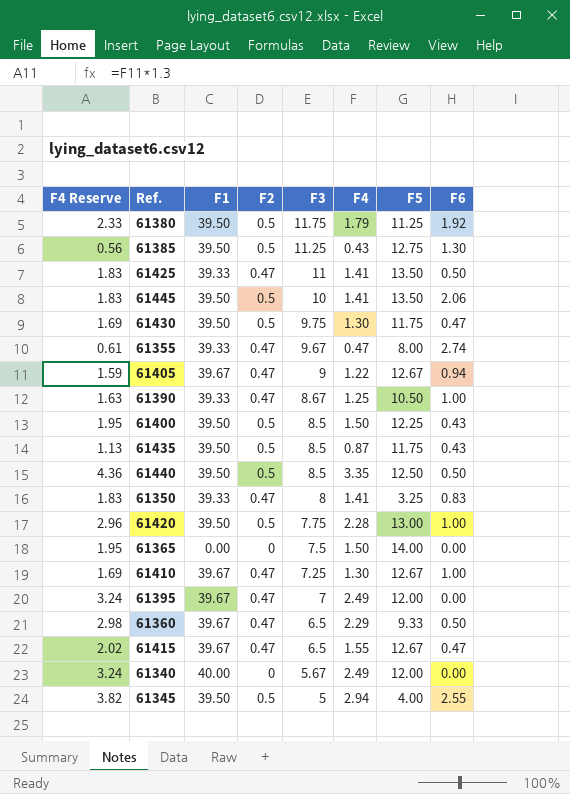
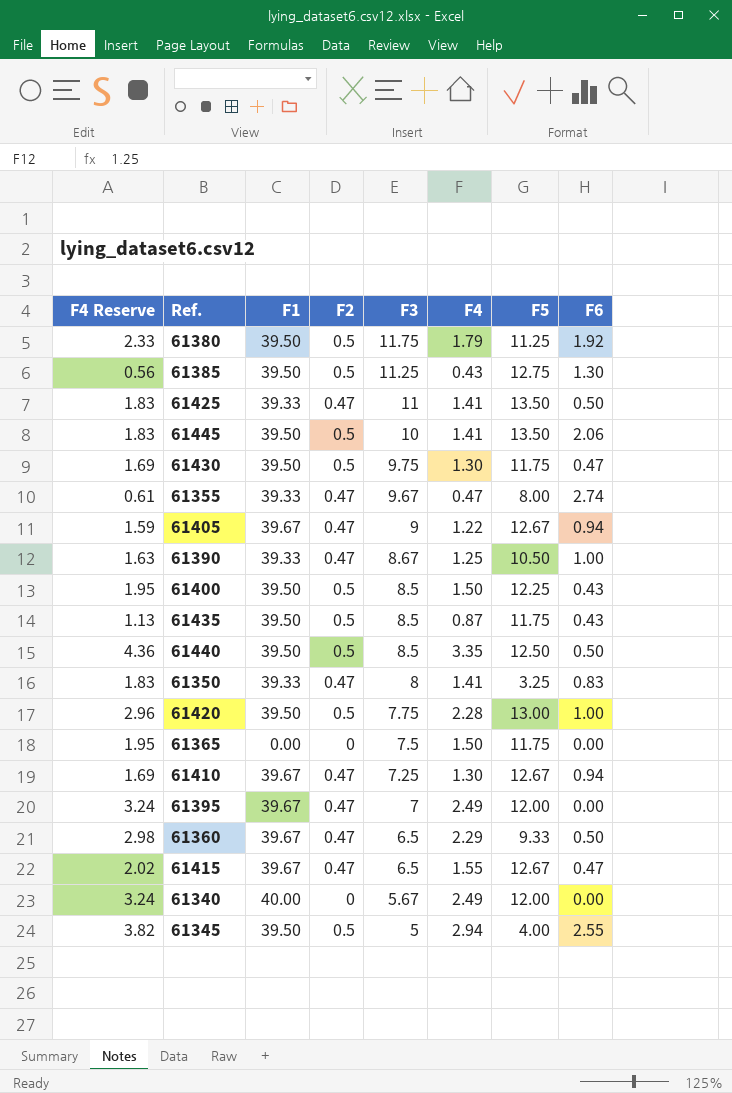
61365 | F5: 14.00 -> 11.75
61410 | F6: 1.00 -> 0.94

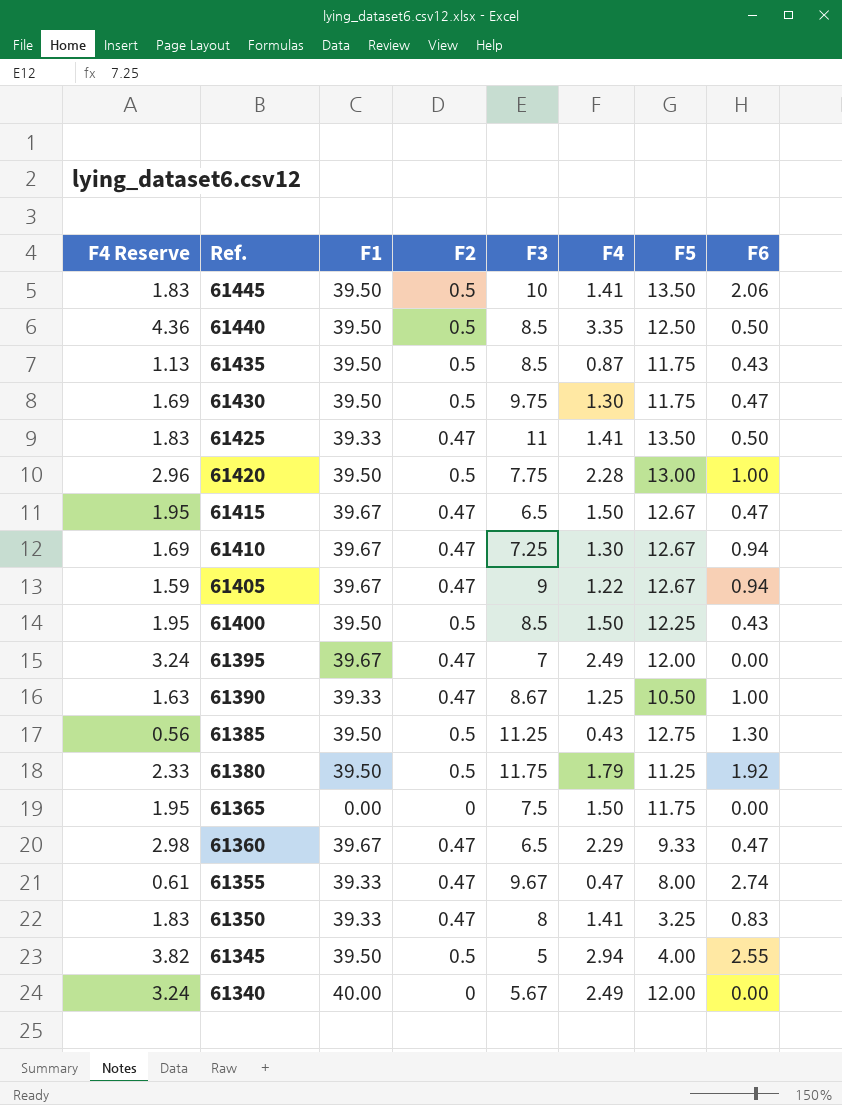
row order: F3 descending -> Ref. descending
61415 | F4 Reserve: 2.02 -> 1.95
61415 | F4: 1.55 -> 1.50
61360 | F6: 0.50 -> 0.47

